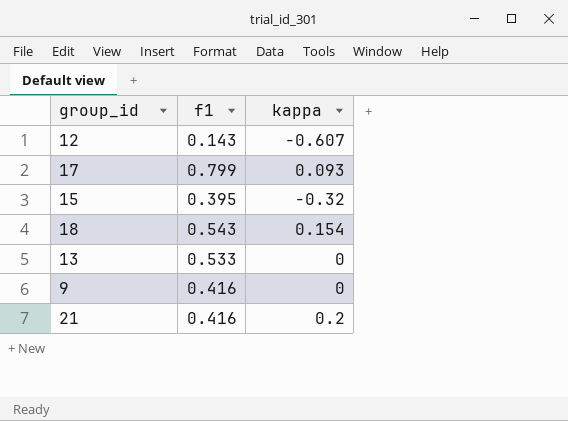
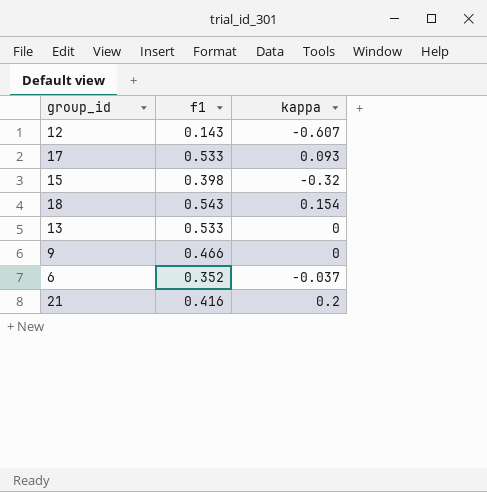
17 | f1: 0.799 -> 0.533
15 | f1: 0.395 -> 0.398
9 | f1: 0.416 -> 0.466
row 6: none -> 0.352 | -0.037

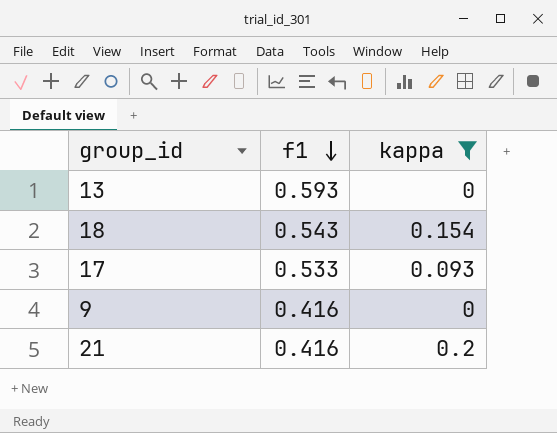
filter: none -> kappa >= 0
row order: none -> f1 descending
13 | f1: 0.533 -> 0.593
9 | f1: 0.466 -> 0.416

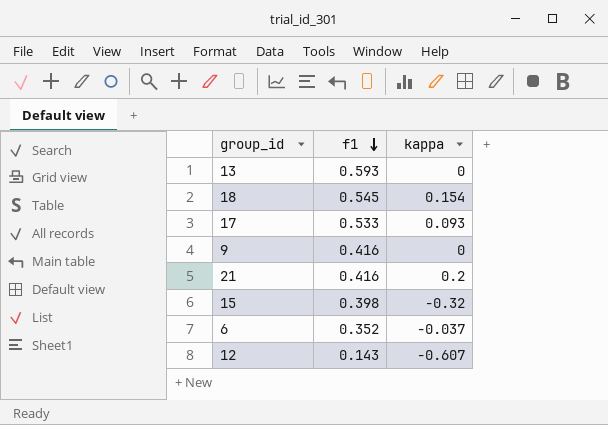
filter: kappa >= 0 -> none
18 | f1: 0.543 -> 0.545

